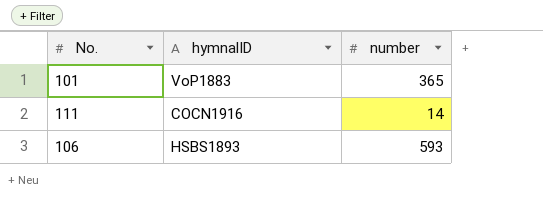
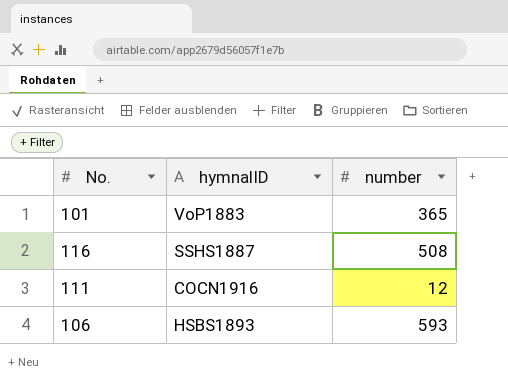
row 116: none -> SSHS1887 | 508
111 | number: 14 -> 12

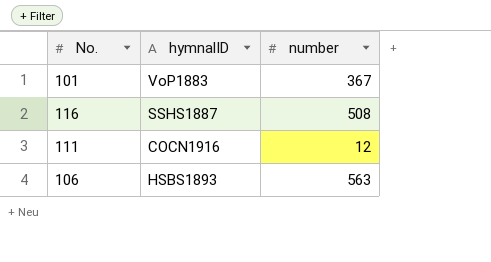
101 | number: 365 -> 367
106 | number: 593 -> 563

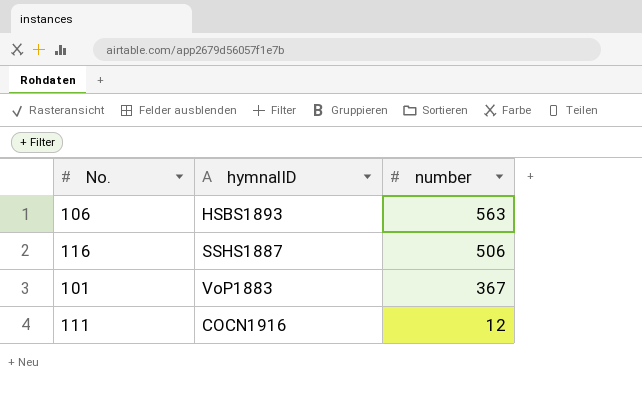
row order: none -> number descending
116 | number: 508 -> 506

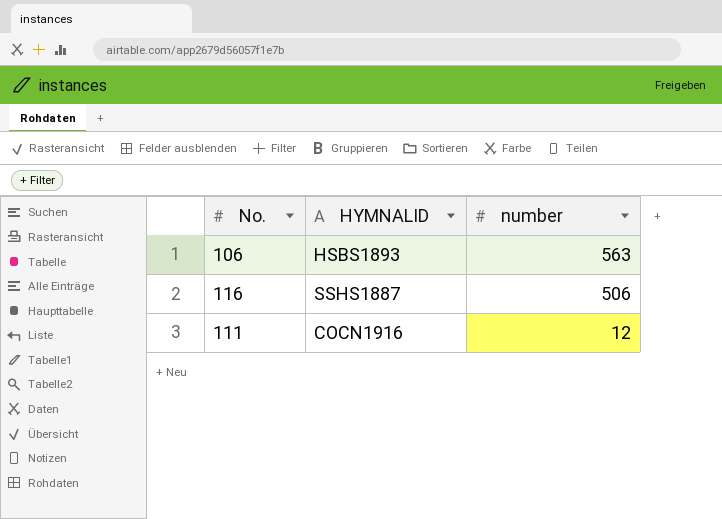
column name: hymnalID -> HYMNALID
row 101: VoP1883 | 367 -> none

